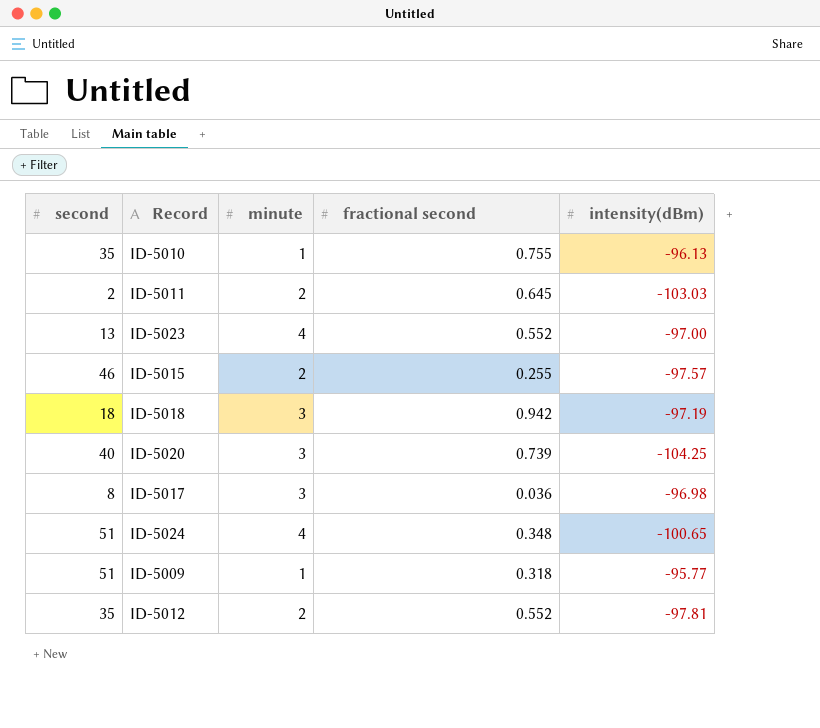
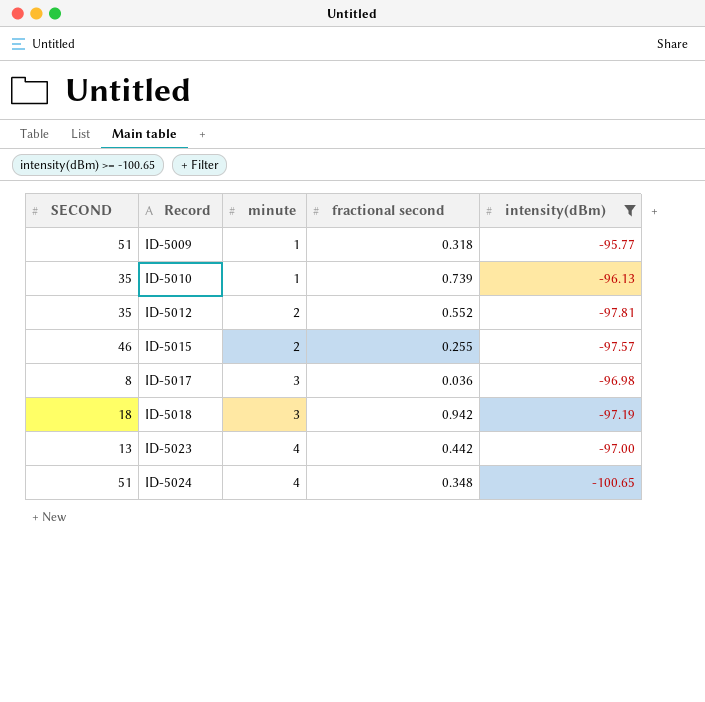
filter: none -> intensity(dBm) >= -100.65
row order: none -> Record ascending
column name: second -> SECOND
ID-5010 | fractional second: 0.755 -> 0.739
ID-5023 | fractional second: 0.552 -> 0.442

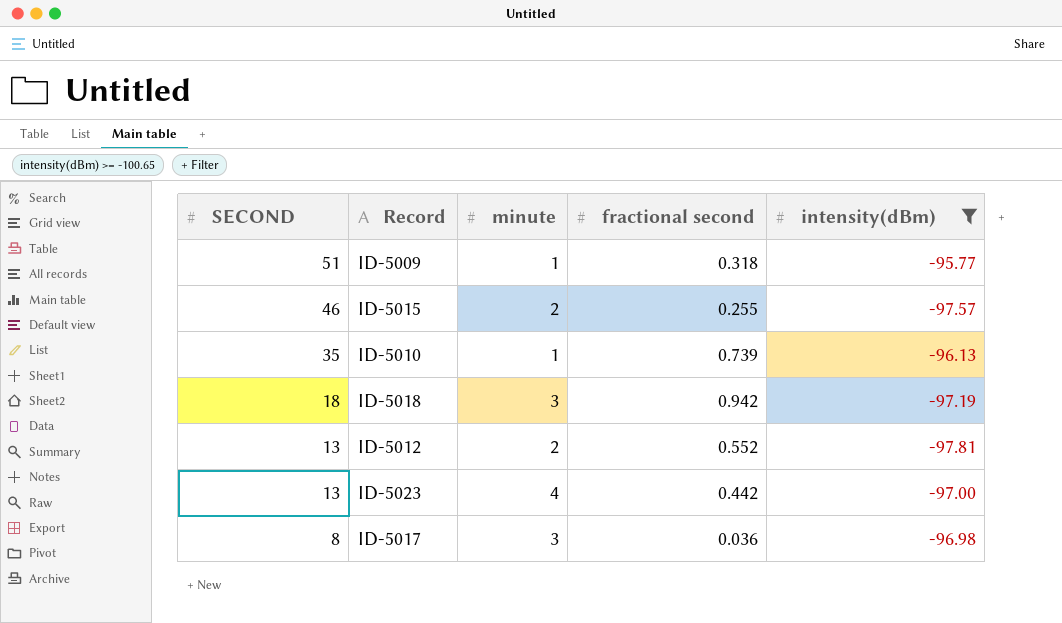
row order: Record ascending -> SECOND descending
row ID-5024: 51 | 4 | 0.348 | -100.65 -> none
ID-5012 | SECOND: 35 -> 13

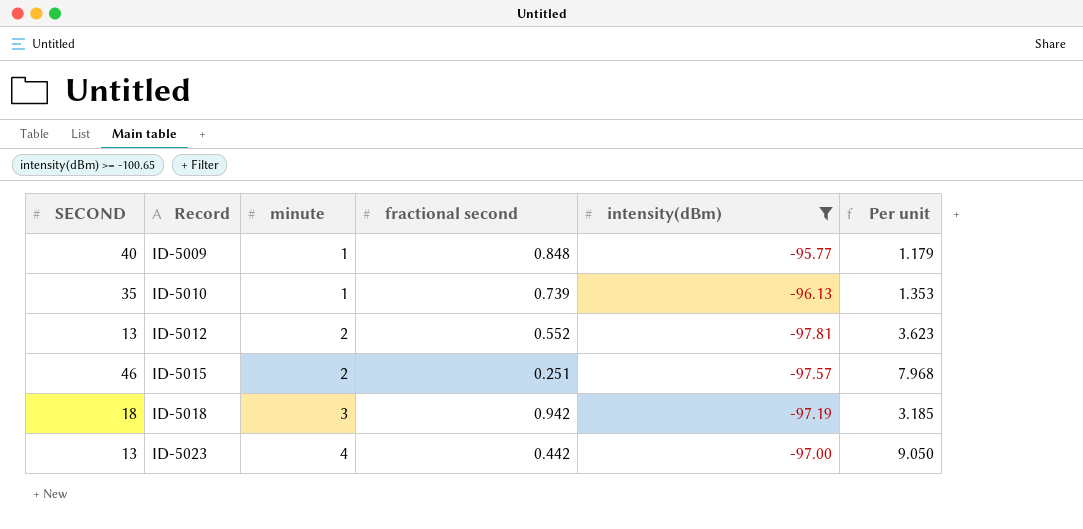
row order: SECOND descending -> Record ascending
column Per unit | formula: none -> [minute] / [fractional second]
row ID-5017: 8 | 3 | 0.036 | -96.98 -> none
ID-5009 | SECOND: 51 -> 40
ID-5009 | fractional second: 0.318 -> 0.848
ID-5015 | fractional second: 0.255 -> 0.251

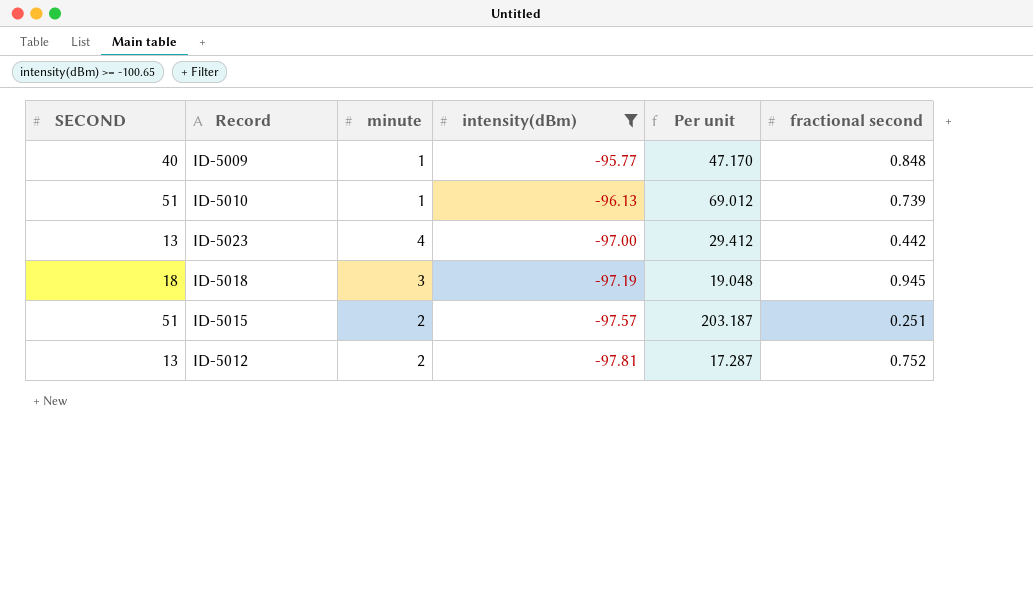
row order: Record ascending -> intensity(dBm) descending
column Per unit | formula: [minute] / [fractional second] -> [SECOND] / [fractional second]
column fractional second | position: 4 -> 6
ID-5010 | SECOND: 35 -> 51
ID-5018 | fractional second: 0.942 -> 0.945
ID-5015 | SECOND: 46 -> 51
ID-5012 | fractional second: 0.552 -> 0.752

